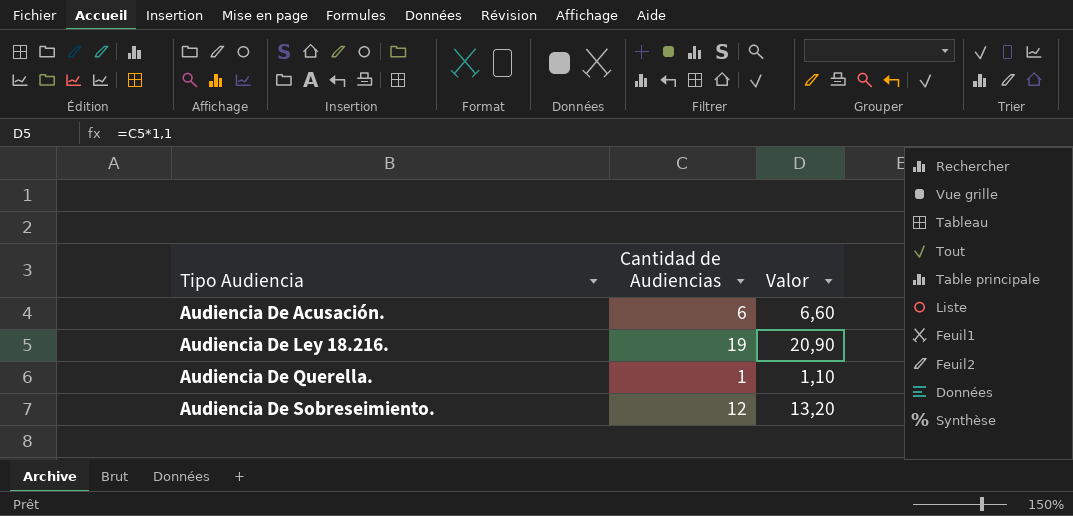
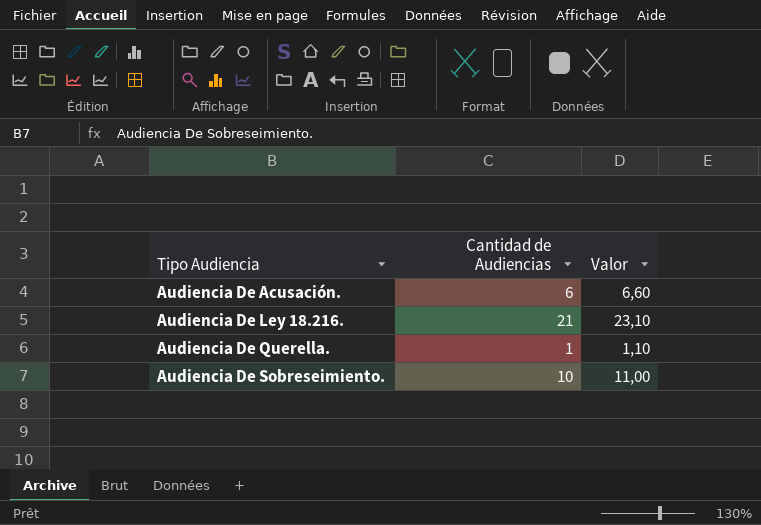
Audiencia De Ley 18.216. | Cantidad de Audiencias: 19 -> 21
Audiencia De Ley 18.216. | Valor: 20,90 -> 23,10
Audiencia De Sobreseimiento. | Cantidad de Audiencias: 12 -> 10
Audiencia De Sobreseimiento. | Valor: 13,20 -> 11,00

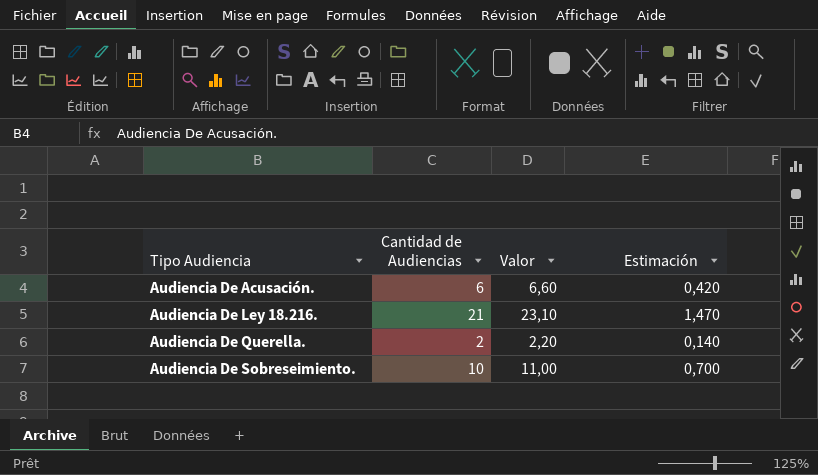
column Estimación | formula: none -> [Cantidad de Audiencias] * 0,07
Audiencia De Querella. | Cantidad de Audiencias: 1 -> 2
Audiencia De Querella. | Valor: 1,10 -> 2,20

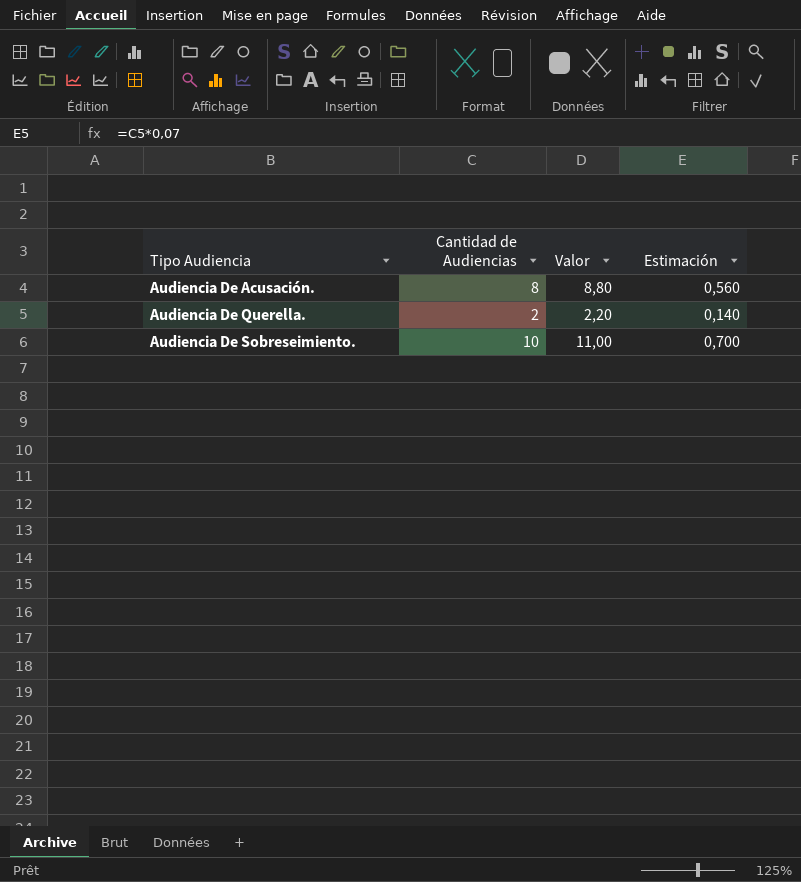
row Audiencia De Ley 18.216.: 21 | 23,10 | 1,470 -> none
Audiencia De Acusación. | Cantidad de Audiencias: 6 -> 8
Audiencia De Acusación. | Valor: 6,60 -> 8,80
Audiencia De Acusación. | Estimación: 0,420 -> 0,560

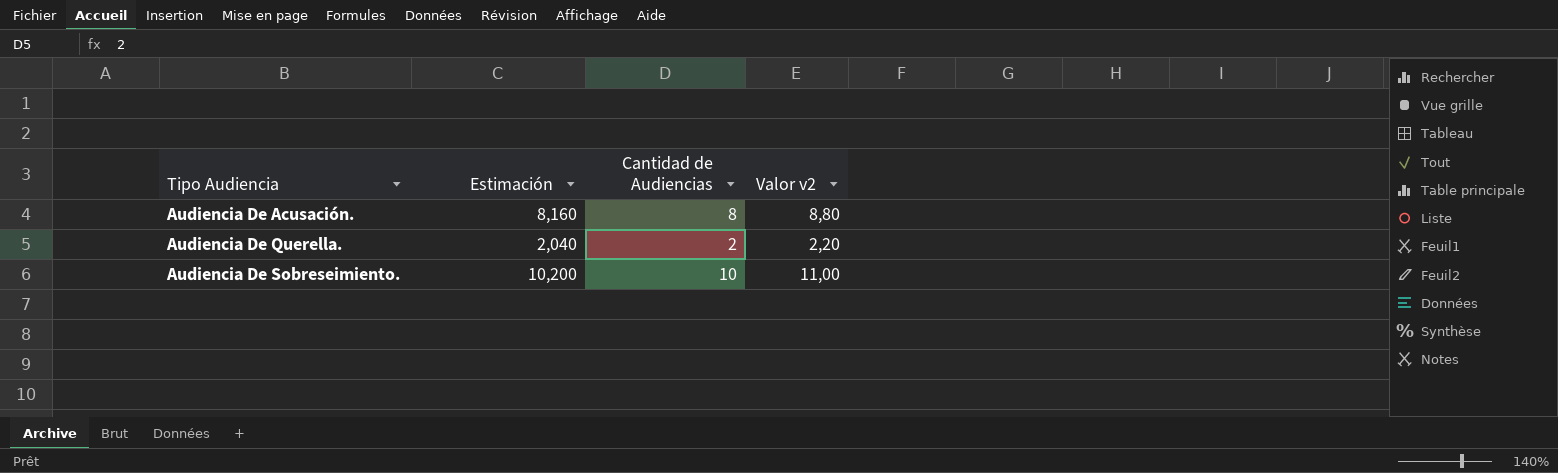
column Estimación | formula: [Cantidad de Audiencias] * 0,07 -> [Cantidad de Audiencias] * 1,02
column Estimación | position: 4 -> 2
column name: Valor -> Valor v2

